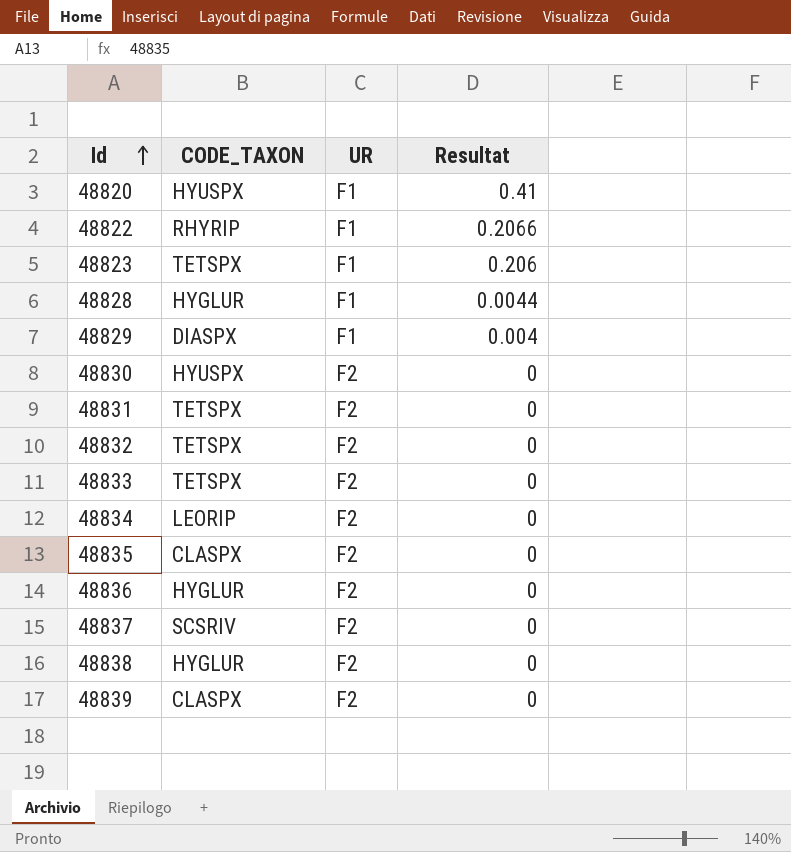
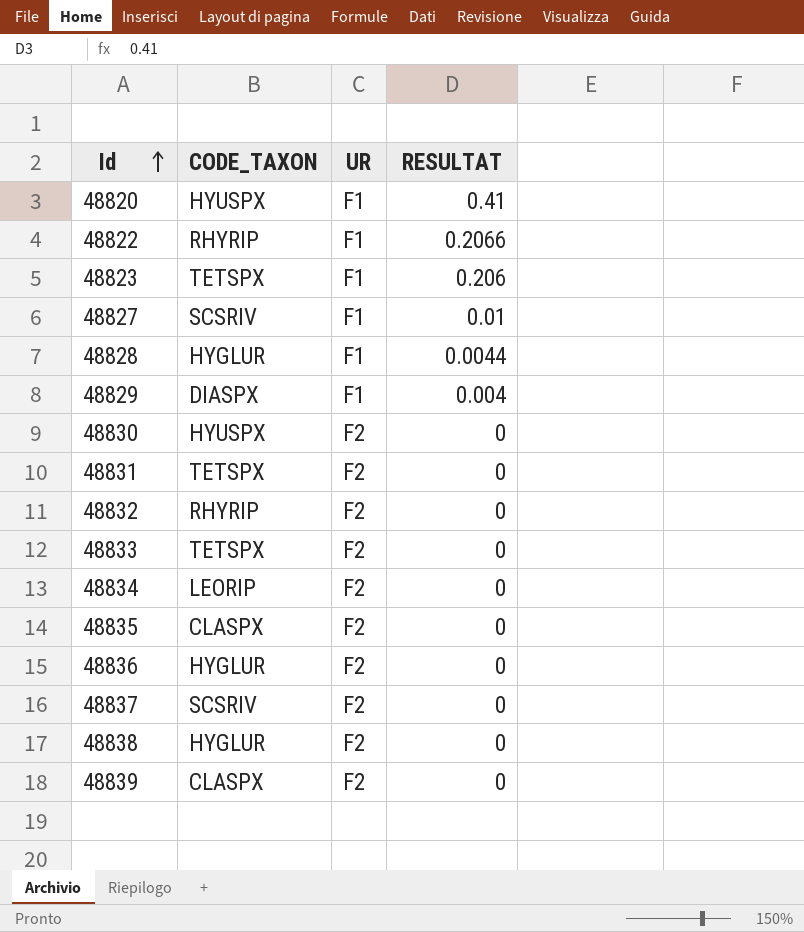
column name: Resultat -> RESULTAT
row 48827: none -> SCSRIV | F1 | 0.01
48832 | CODE_TAXON: TETSPX -> RHYRIP

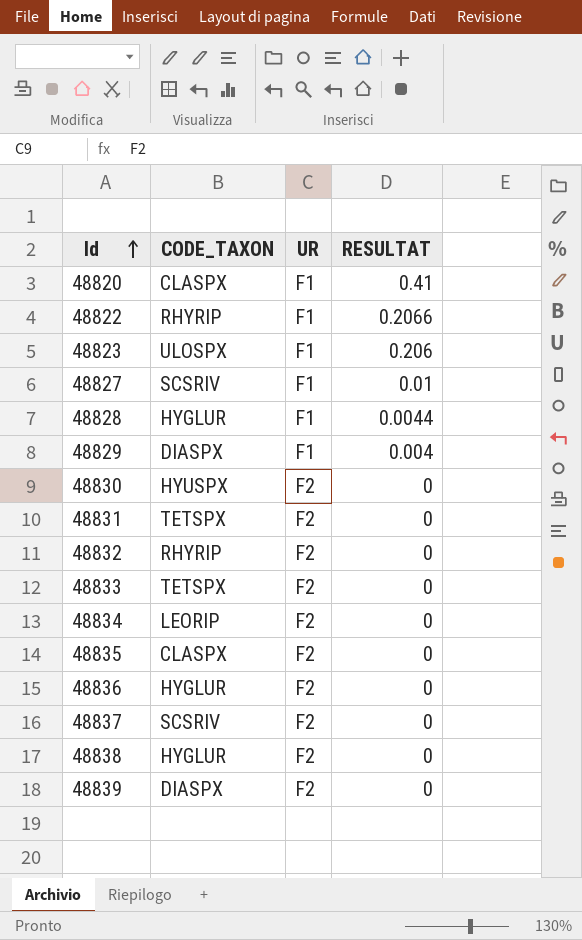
48820 | CODE_TAXON: HYUSPX -> CLASPX
48823 | CODE_TAXON: TETSPX -> ULOSPX
48839 | CODE_TAXON: CLASPX -> DIASPX

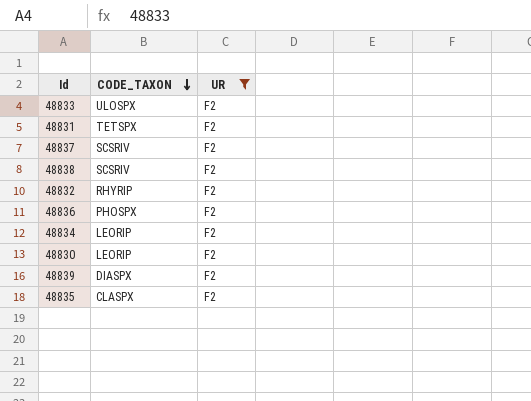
filter: none -> UR = F2
row order: Id ascending -> CODE_TAXON descending
column RESULTAT | position: 4 -> none
48833 | CODE_TAXON: TETSPX -> ULOSPX
48838 | CODE_TAXON: HYGLUR -> SCSRIV
48836 | CODE_TAXON: HYGLUR -> PHOSPX
48830 | CODE_TAXON: HYUSPX -> LEORIP

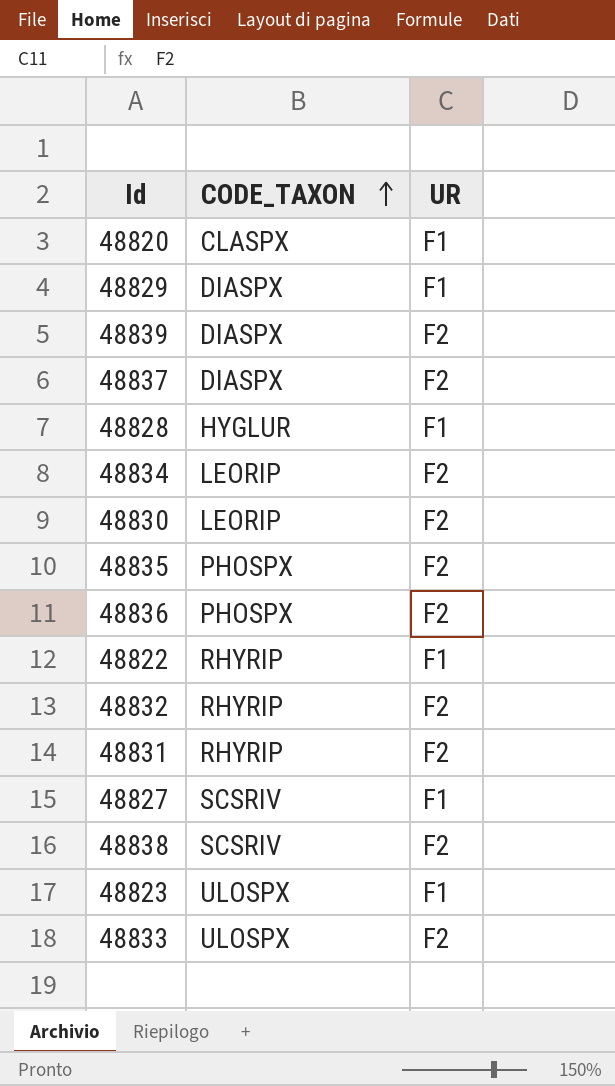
filter: UR = F2 -> none
row order: CODE_TAXON descending -> CODE_TAXON ascending
48837 | CODE_TAXON: SCSRIV -> DIASPX
48835 | CODE_TAXON: CLASPX -> PHOSPX
48831 | CODE_TAXON: TETSPX -> RHYRIP

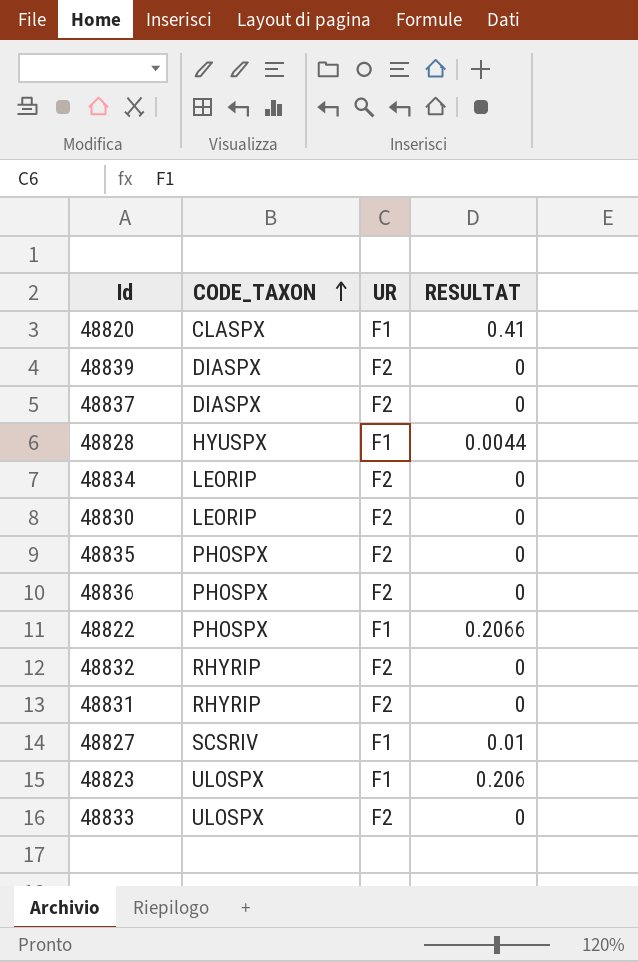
column RESULTAT | position: none -> 4
row 48829: DIASPX | F1 -> none
row 48838: SCSRIV | F2 -> none
48828 | CODE_TAXON: HYGLUR -> HYUSPX
48822 | CODE_TAXON: RHYRIP -> PHOSPX

